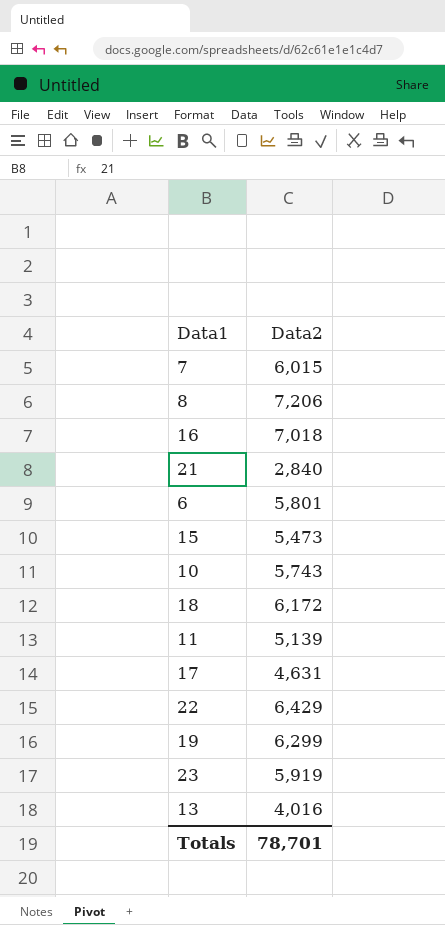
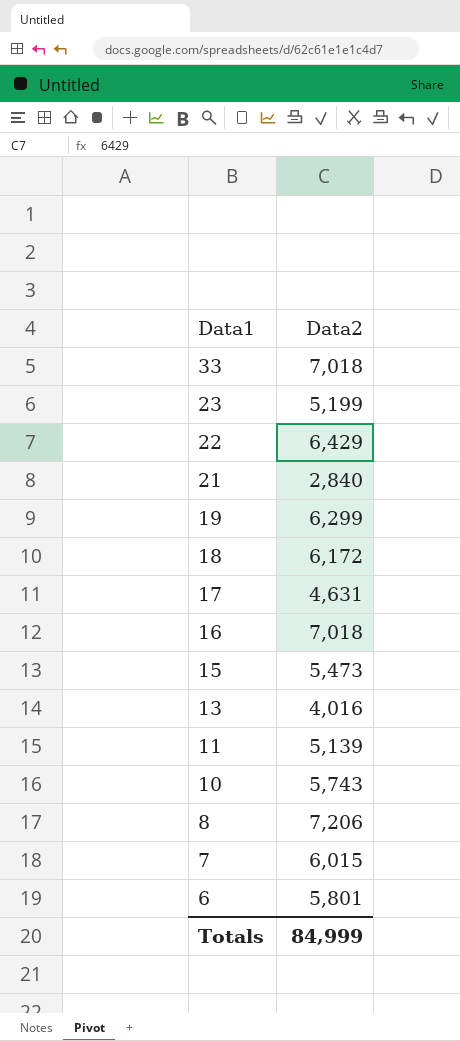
row order: none -> Data1 descending
row 33: none -> 7,018
23 | Data2: 5,919 -> 5,199
Totals | Data2: 78,701 -> 84,999

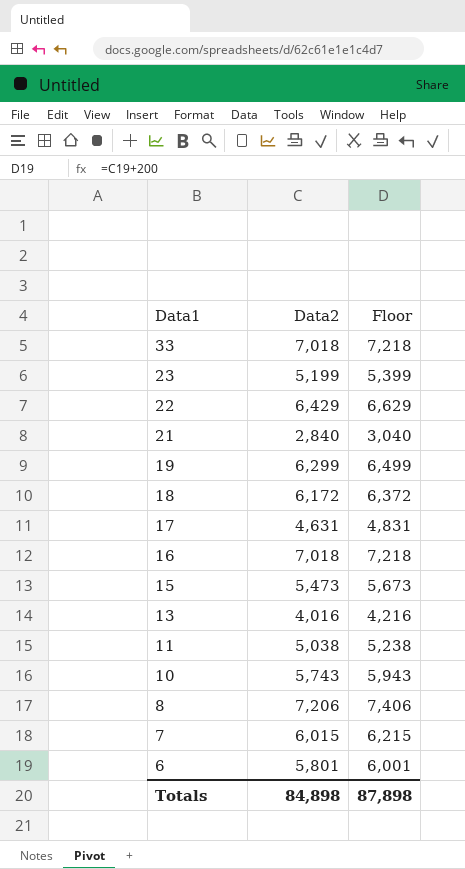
column Floor | formula: none -> [Data2] + 200
11 | Data2: 5,139 -> 5,038
Totals | Data2: 84,999 -> 84,898

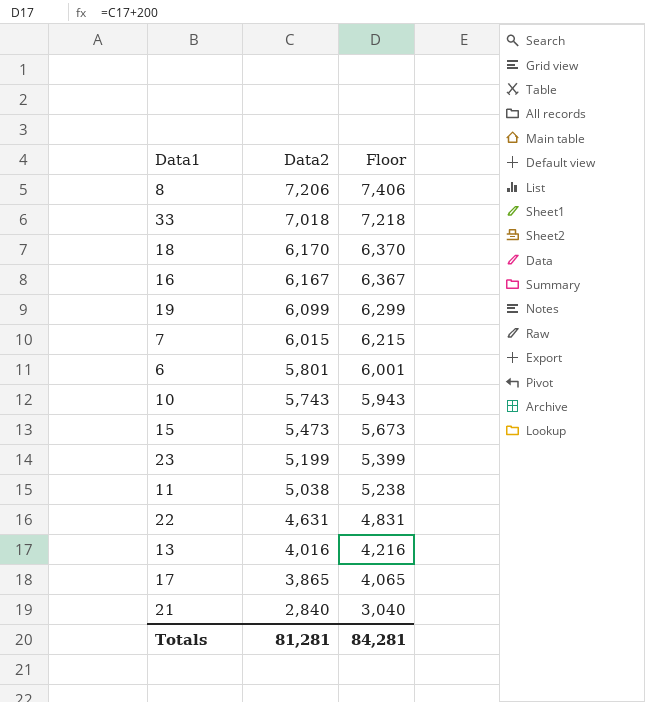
row order: Data1 descending -> Data2 descending
18 | Data2: 6,172 -> 6,170
18 | Floor: 6,372 -> 6,370
16 | Data2: 7,018 -> 6,167
16 | Floor: 7,218 -> 6,367
19 | Data2: 6,299 -> 6,099
19 | Floor: 6,499 -> 6,299
22 | Data2: 6,429 -> 4,631
22 | Floor: 6,629 -> 4,831
17 | Data2: 4,631 -> 3,865
17 | Floor: 4,831 -> 4,065
Totals | Data2: 84,898 -> 81,281
Totals | Floor: 87,898 -> 84,281

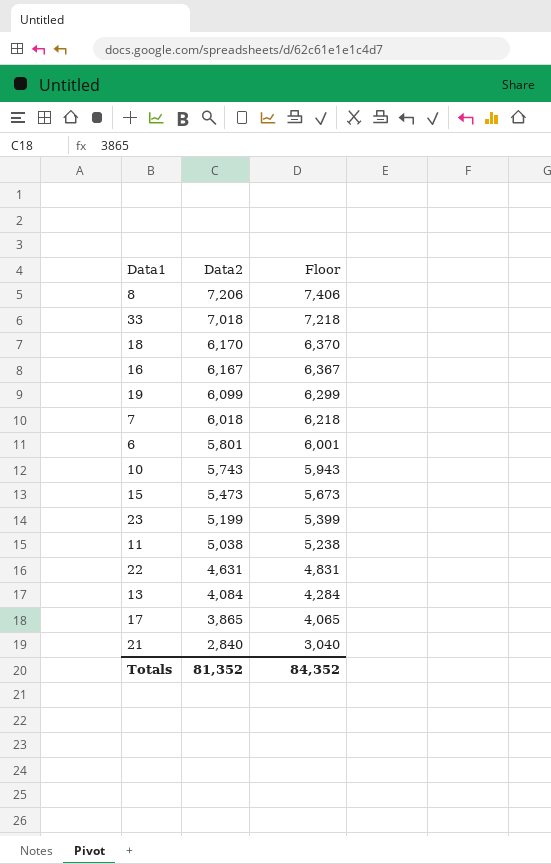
7 | Data2: 6,015 -> 6,018
7 | Floor: 6,215 -> 6,218
13 | Data2: 4,016 -> 4,084
13 | Floor: 4,216 -> 4,284
Totals | Data2: 81,281 -> 81,352
Totals | Floor: 84,281 -> 84,352

